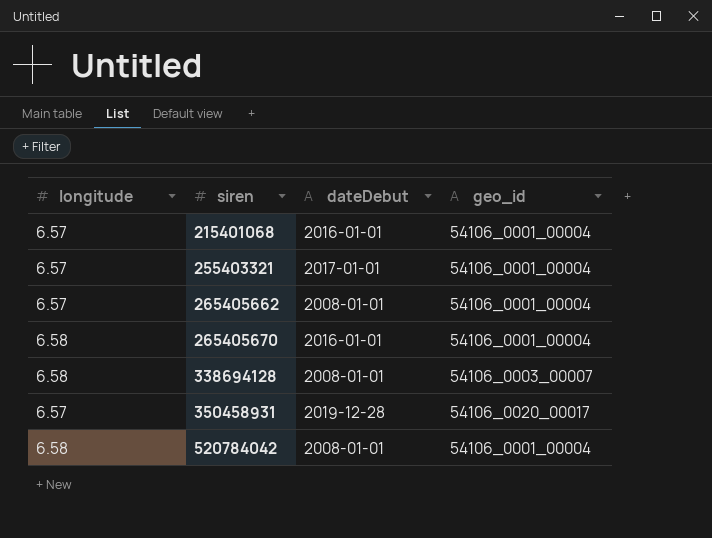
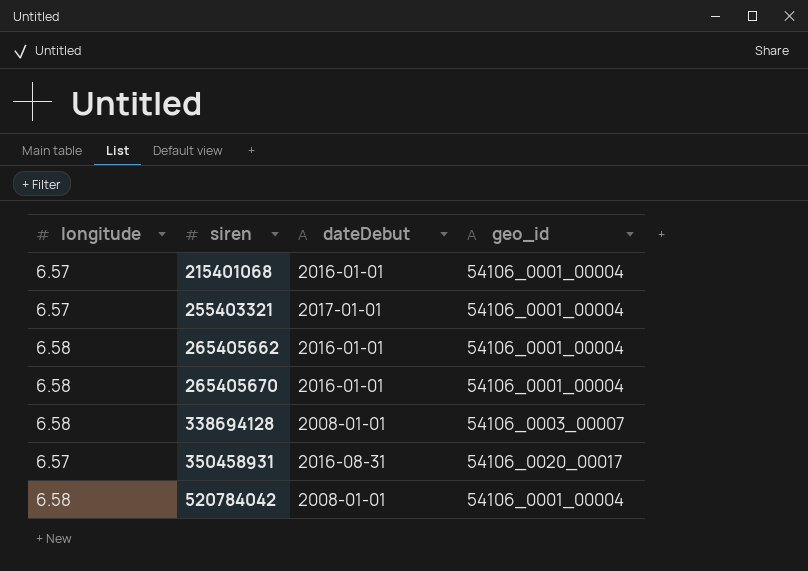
265405662 | longitude: 6.57 -> 6.58
265405662 | dateDebut: 2008-01-01 -> 2016-01-01
350458931 | dateDebut: 2019-12-28 -> 2016-08-31

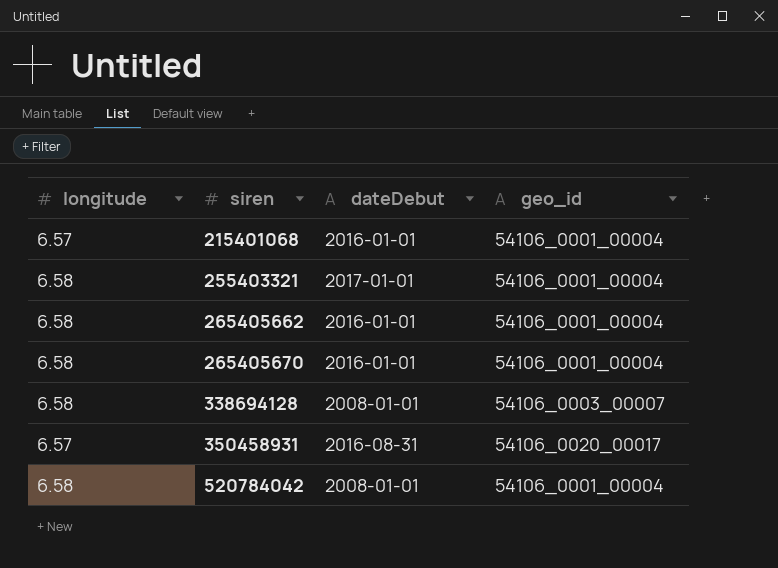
255403321 | longitude: 6.57 -> 6.58

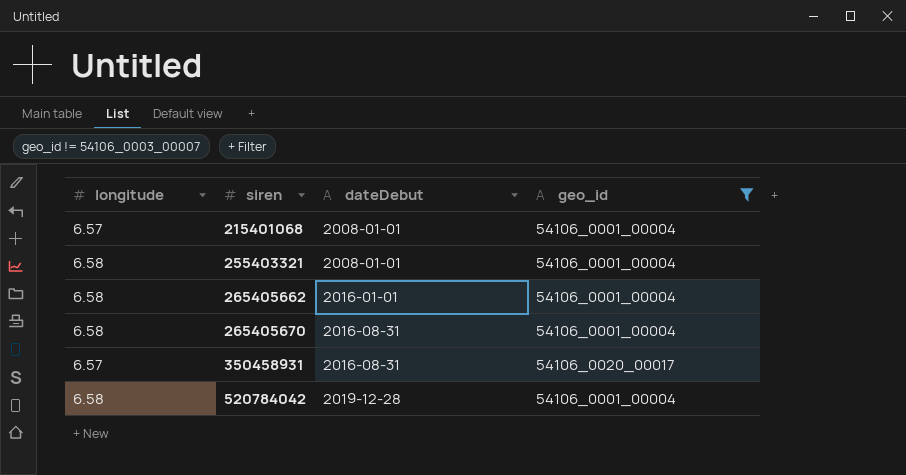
filter: none -> geo_id != 54106_0003_00007
215401068 | dateDebut: 2016-01-01 -> 2008-01-01
255403321 | dateDebut: 2017-01-01 -> 2008-01-01
265405670 | dateDebut: 2016-01-01 -> 2016-08-31
520784042 | dateDebut: 2008-01-01 -> 2019-12-28

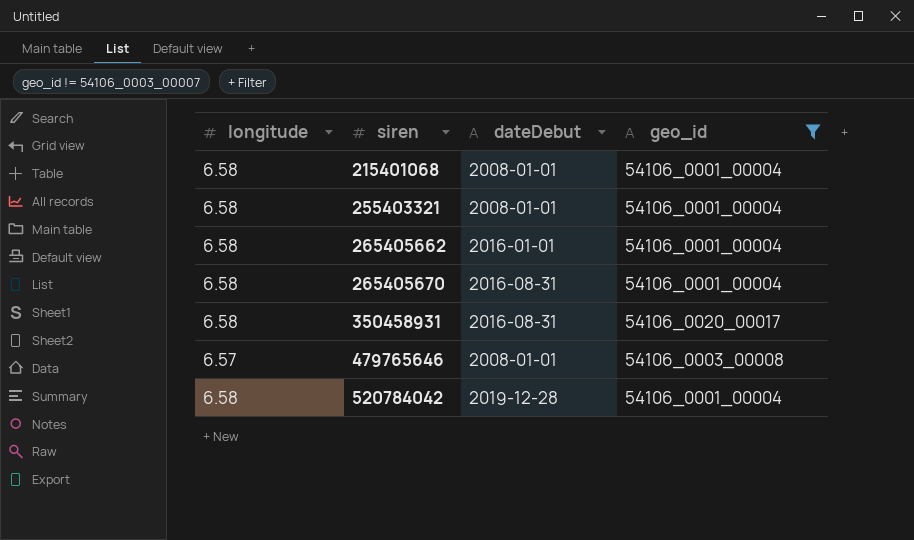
215401068 | longitude: 6.57 -> 6.58
350458931 | longitude: 6.57 -> 6.58
row 479765646: none -> 6.57 | 2008-01-01 | 54106_0003_00008

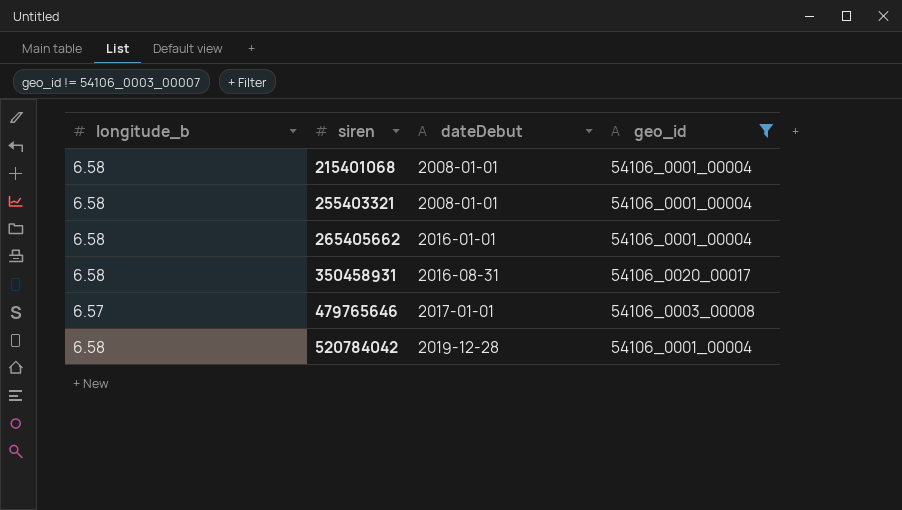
column name: longitude -> longitude_b
row 265405670: 6.58 | 2016-08-31 | 54106_0001_00004 -> none
479765646 | dateDebut: 2008-01-01 -> 2017-01-01

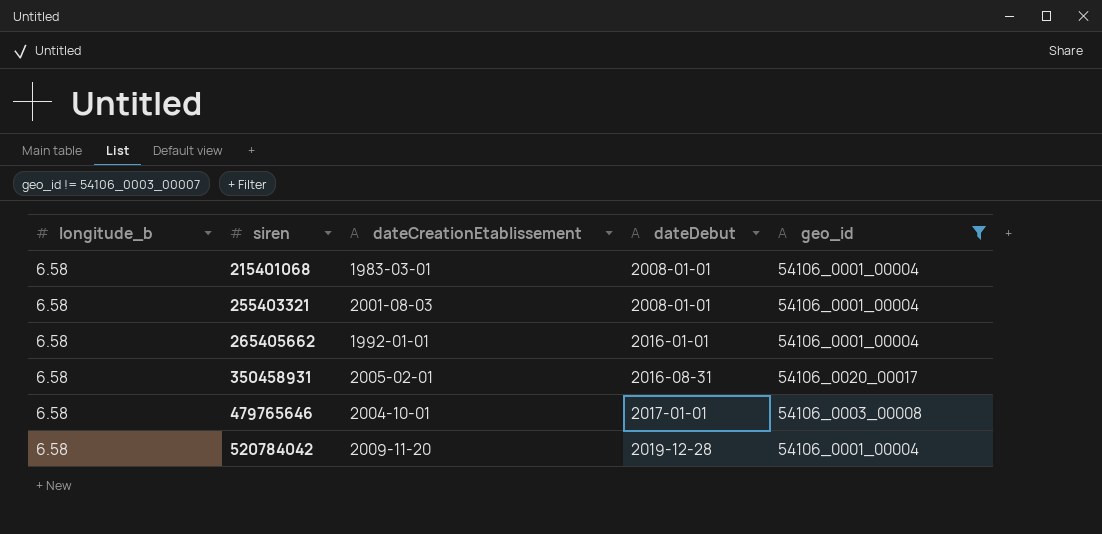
column dateCreationEtablissement | position: none -> 3
479765646 | longitude_b: 6.57 -> 6.58

